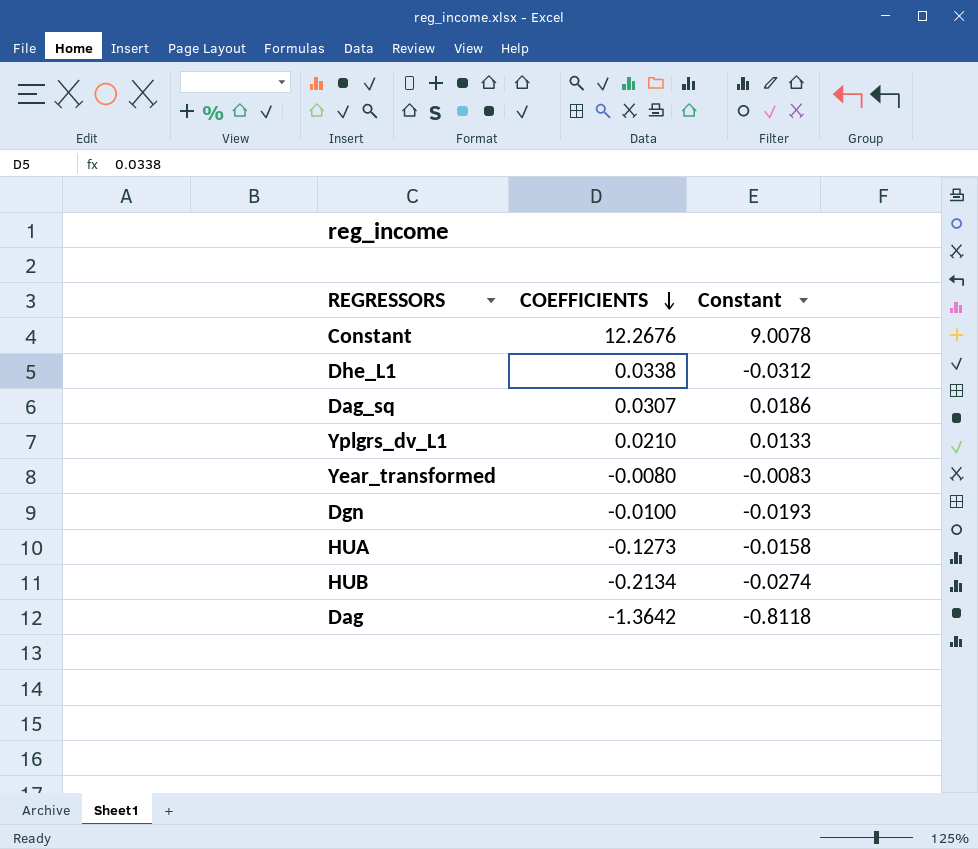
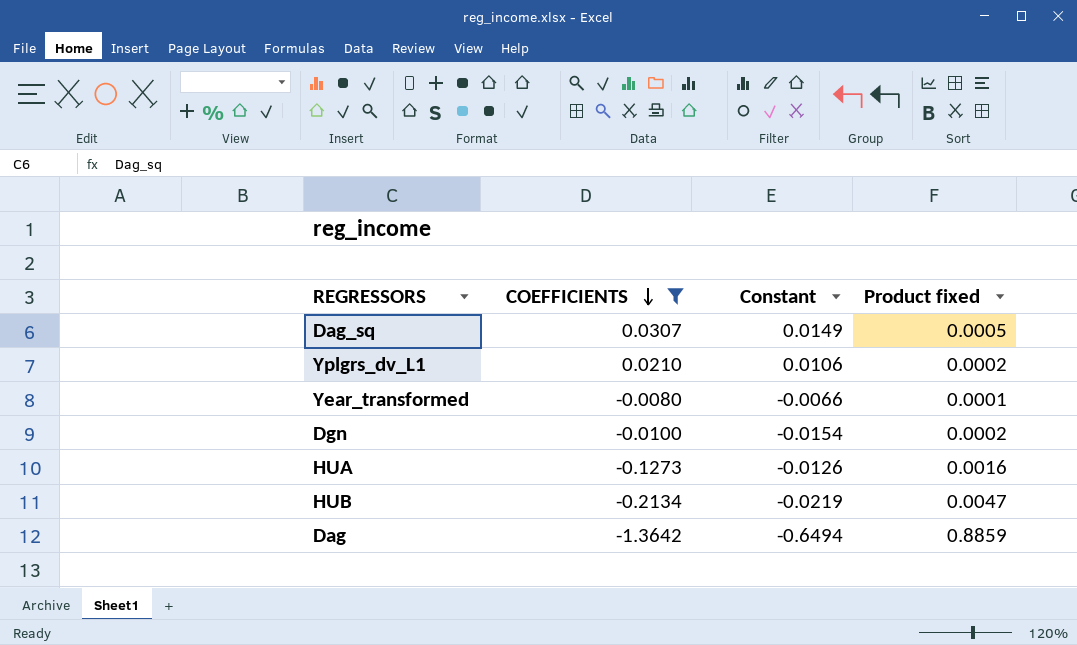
filter: none -> COEFFICIENTS <= 0.0307
column Product fixed | formula: none -> [COEFFICIENTS] * [Constant]
Dag_sq | Constant: 0.0186 -> 0.0149
Yplgrs_dv_L1 | Constant: 0.0133 -> 0.0106
Year_transformed | Constant: -0.0083 -> -0.0066
Dgn | Constant: -0.0193 -> -0.0154
HUA | Constant: -0.0158 -> -0.0126
HUB | Constant: -0.0274 -> -0.0219
Dag | Constant: -0.8118 -> -0.6494

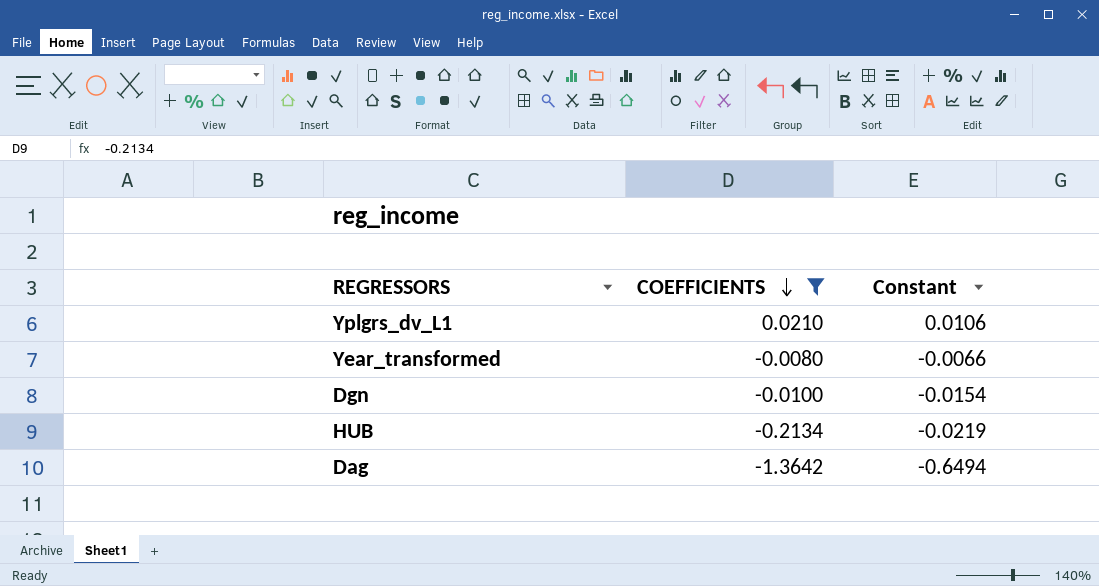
column Product fixed | formula: [COEFFICIENTS] * [Constant] -> none
row Dag_sq: 0.0307 | 0.0149 | 0.0005 -> none
row HUA: -0.1273 | -0.0126 | 0.0016 -> none

